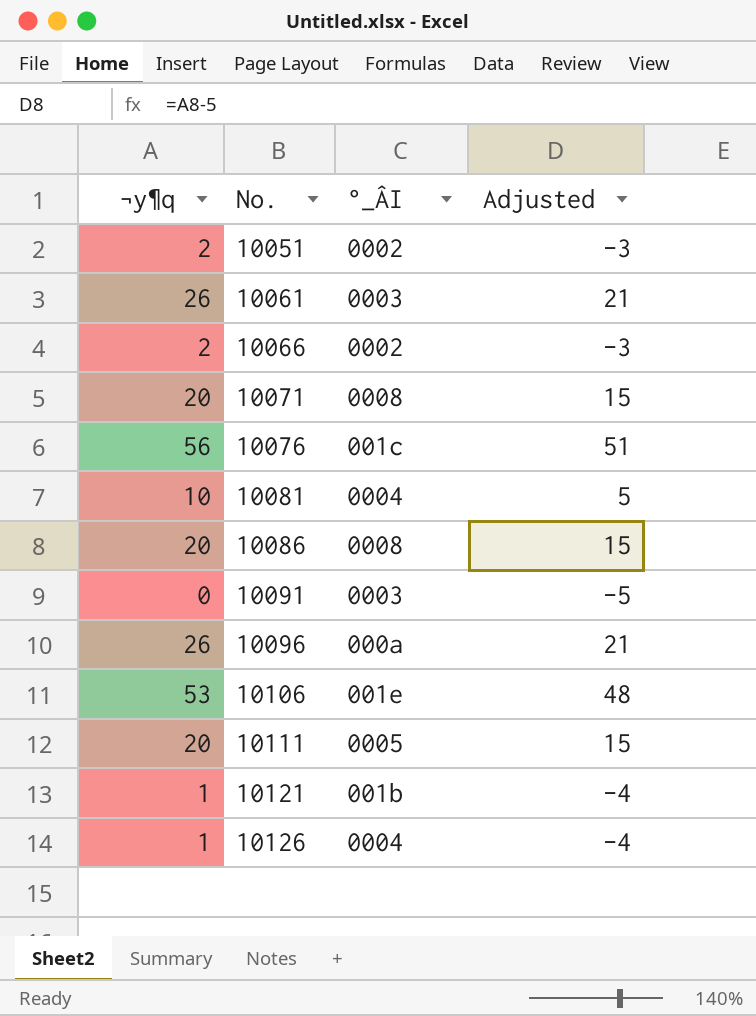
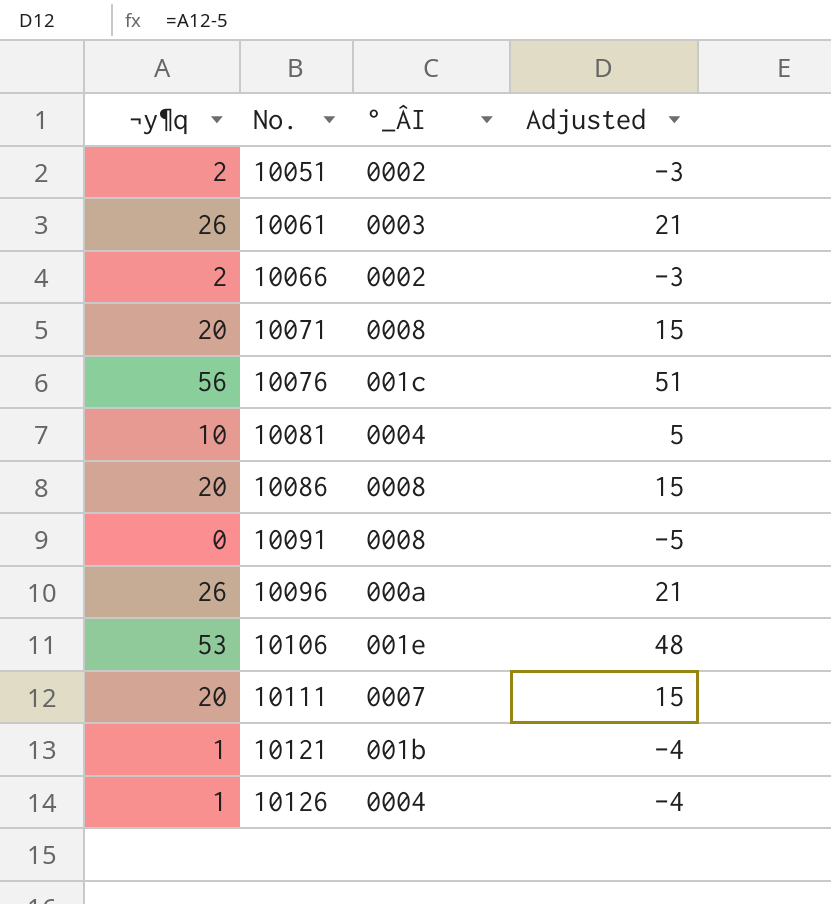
10091 | °_ÂI: 0003 -> 0008
10111 | °_ÂI: 0005 -> 0007

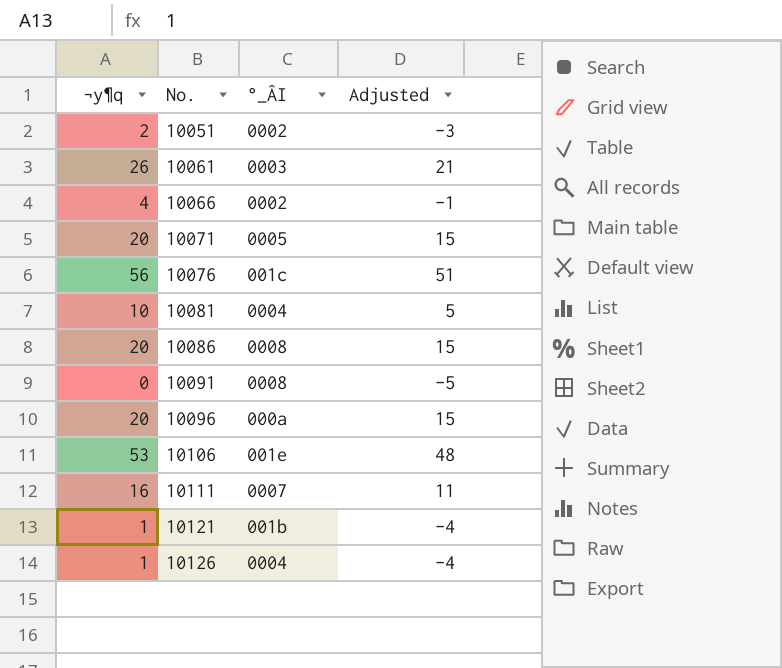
10066 | ¬y¶q: 2 -> 4
10066 | Adjusted: -3 -> -1
10071 | °_ÂI: 0008 -> 0005
10096 | ¬y¶q: 26 -> 20
10096 | Adjusted: 21 -> 15
10111 | ¬y¶q: 20 -> 16
10111 | Adjusted: 15 -> 11

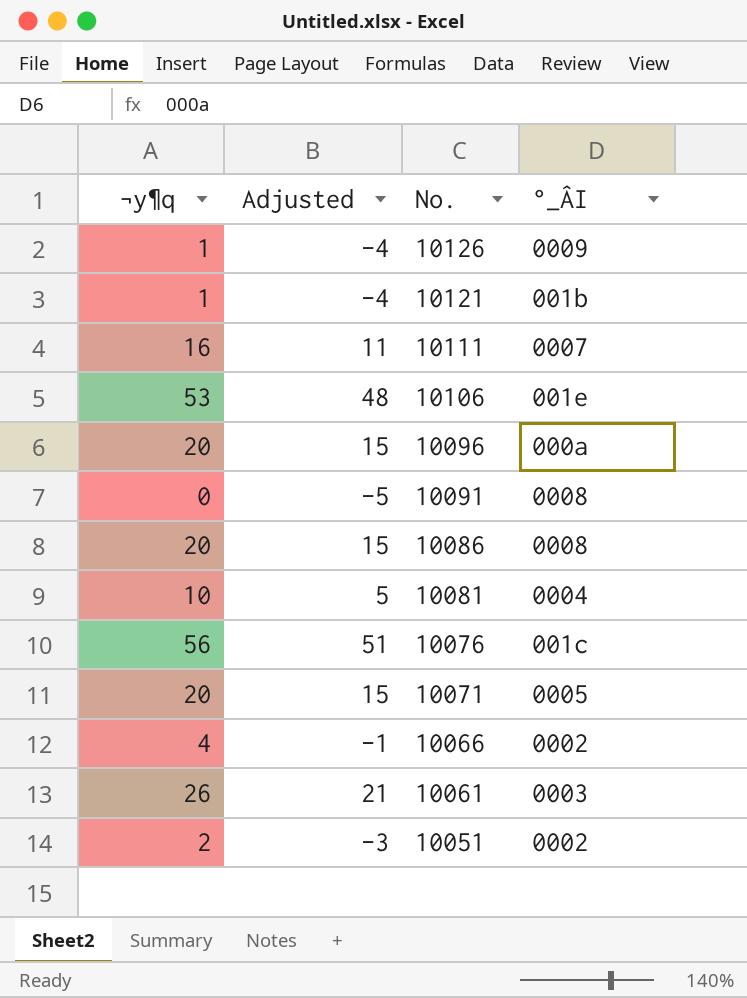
row order: No. ascending -> No. descending
column Adjusted | position: 4 -> 2
10126 | °_ÂI: 0004 -> 0009

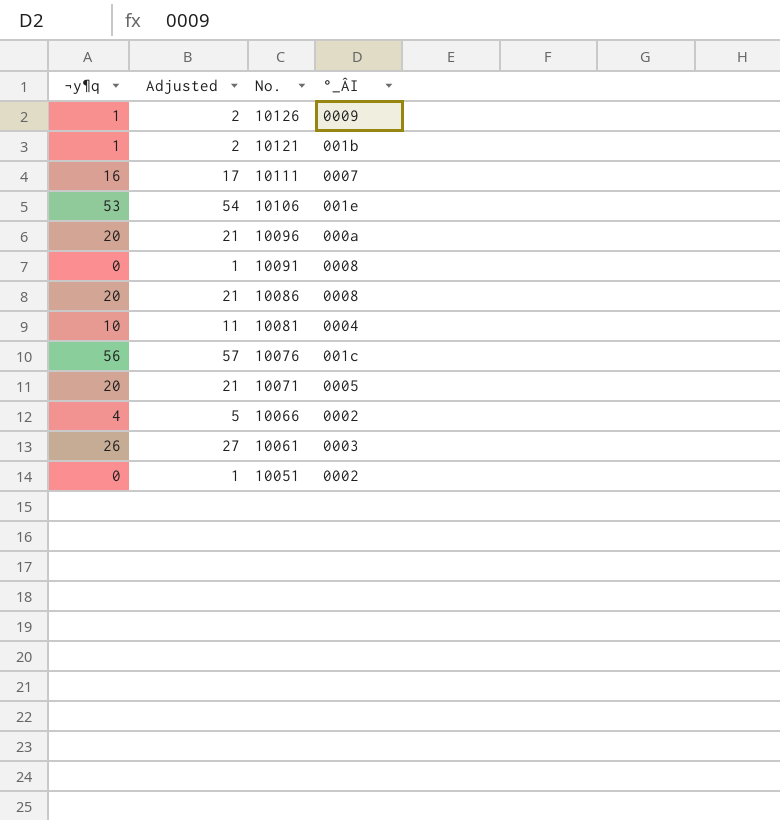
column Adjusted | formula: [¬y¶q] - 5 -> [¬y¶q] + 1
10051 | ¬y¶q: 2 -> 0

